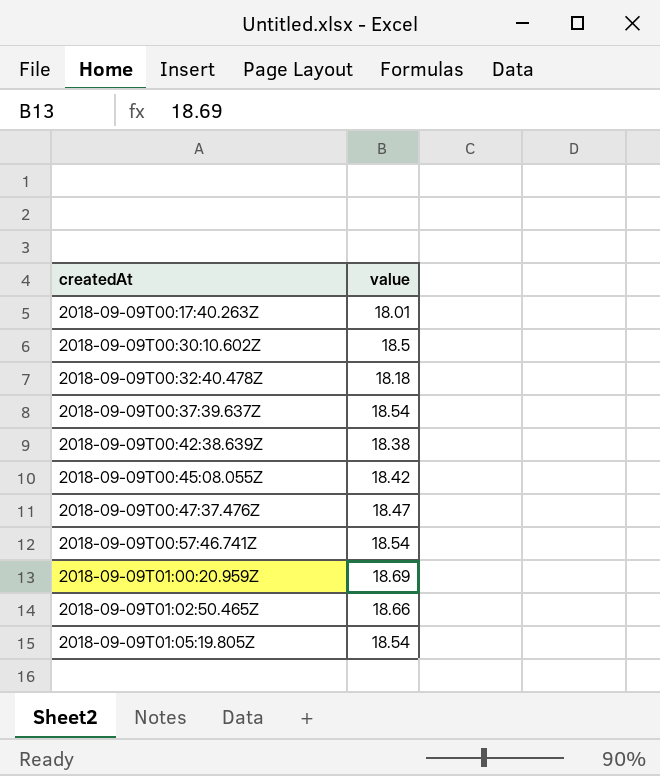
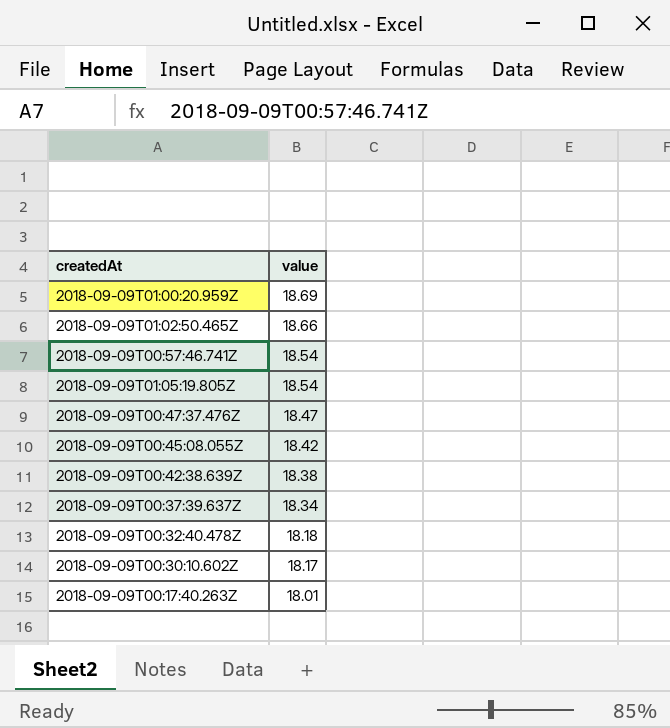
row order: createdAt ascending -> value descending
2018-09-09T00:37:39.637Z | value: 18.54 -> 18.34
2018-09-09T00:30:10.602Z | value: 18.5 -> 18.17

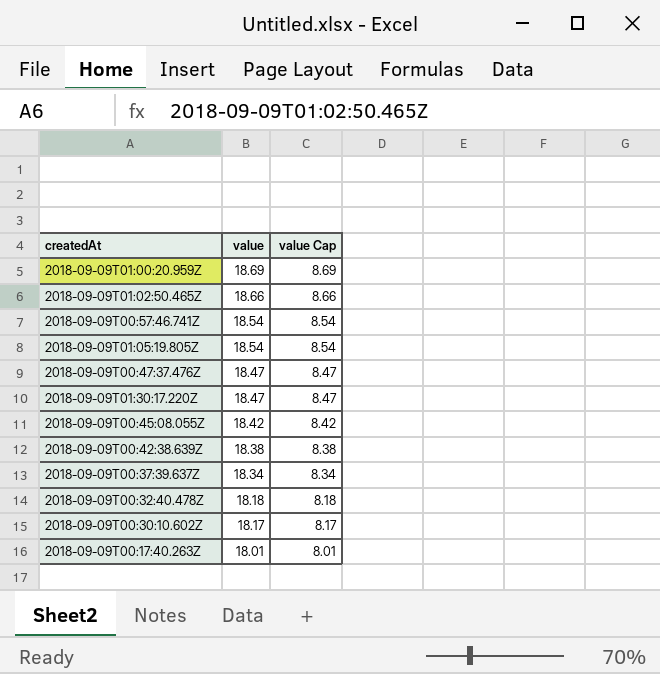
column value Cap | formula: none -> [value] - 10
row 2018-09-09T01:30:17.220Z: none -> 18.47 | 8.47

